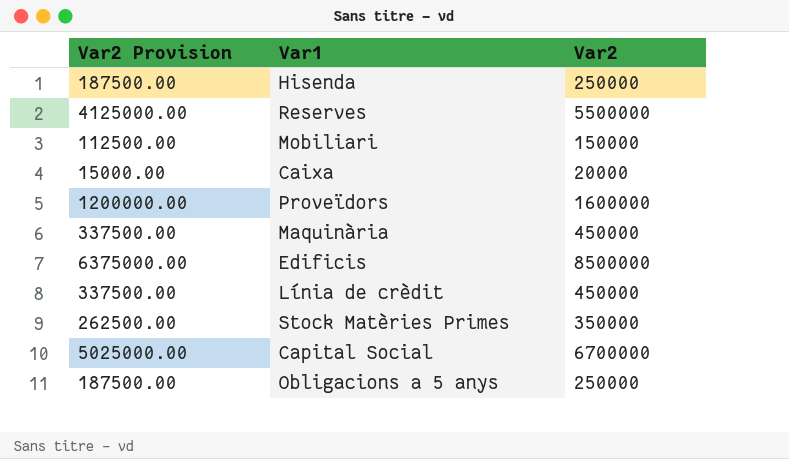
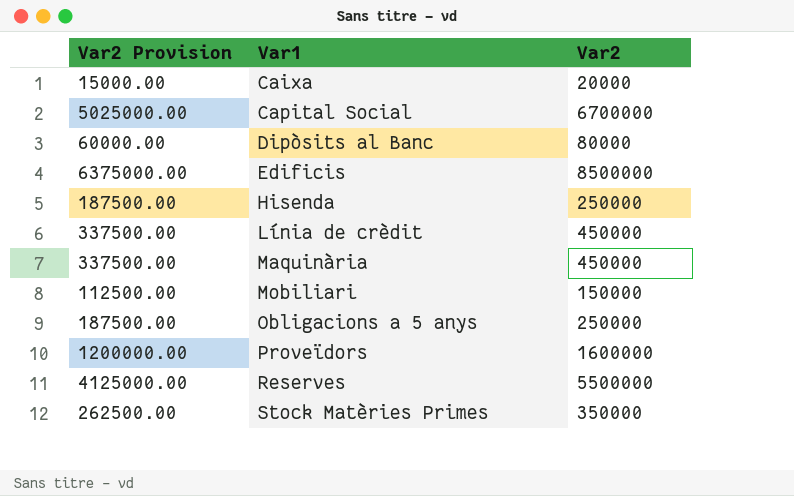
row order: none -> Var1 ascending
row Dipòsits al Banc: none -> 60000.00 | 80000

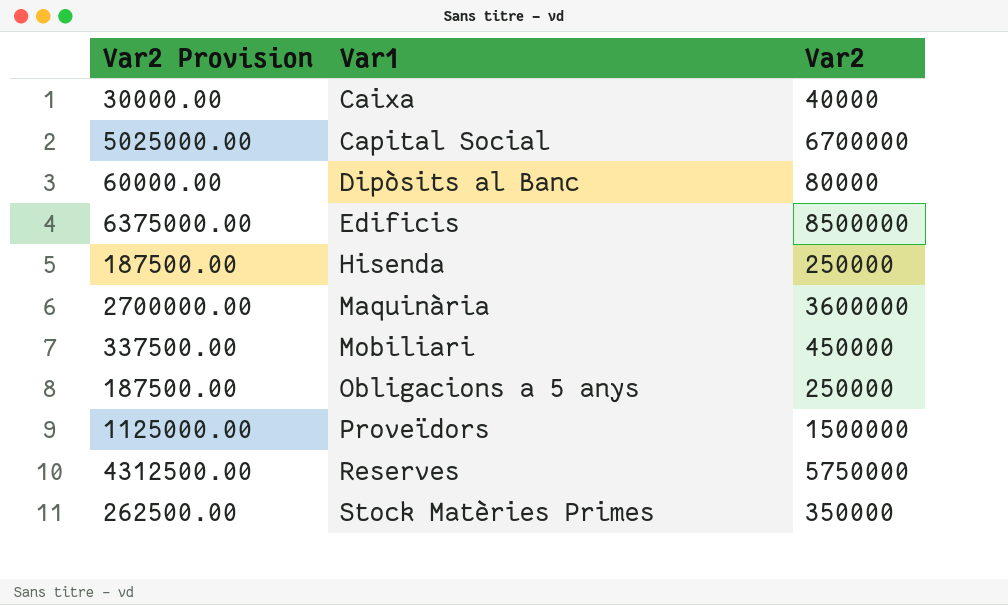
row Línia de crèdit: 337500.00 | 450000 -> none
Caixa | Var2 Provision: 15000.00 -> 30000.00
Caixa | Var2: 20000 -> 40000
Maquinària | Var2 Provision: 337500.00 -> 2700000.00
Maquinària | Var2: 450000 -> 3600000
Mobiliari | Var2 Provision: 112500.00 -> 337500.00
Mobiliari | Var2: 150000 -> 450000
Proveïdors | Var2 Provision: 1200000.00 -> 1125000.00
Proveïdors | Var2: 1600000 -> 1500000
Reserves | Var2 Provision: 4125000.00 -> 4312500.00
Reserves | Var2: 5500000 -> 5750000

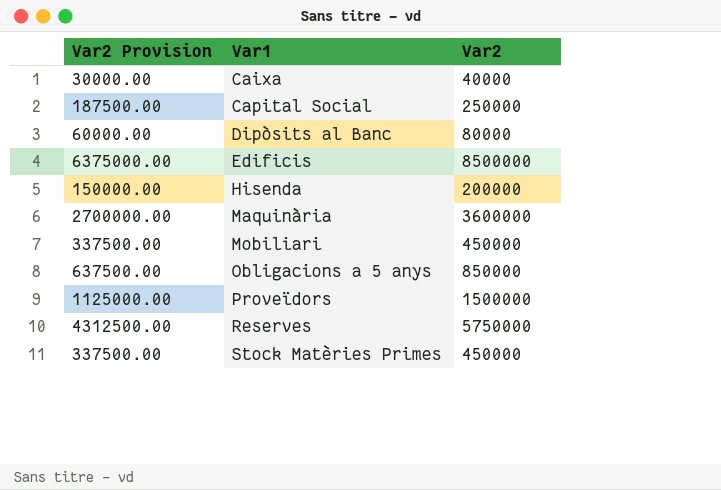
Capital Social | Var2 Provision: 5025000.00 -> 187500.00
Capital Social | Var2: 6700000 -> 250000
Hisenda | Var2 Provision: 187500.00 -> 150000.00
Hisenda | Var2: 250000 -> 200000
Obligacions a 5 anys | Var2 Provision: 187500.00 -> 637500.00
Obligacions a 5 anys | Var2: 250000 -> 850000
Stock Matèries Primes | Var2 Provision: 262500.00 -> 337500.00
Stock Matèries Primes | Var2: 350000 -> 450000

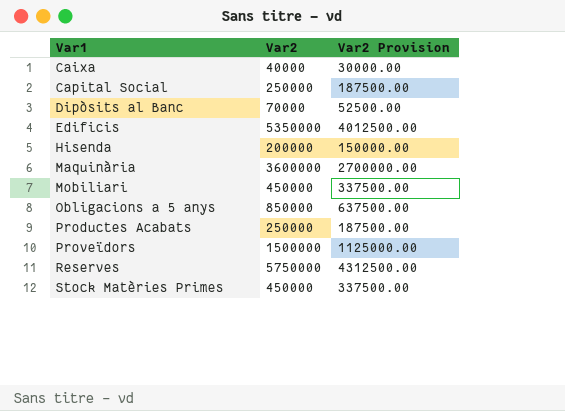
column Var2 Provision | position: 1 -> 3
Dipòsits al Banc | Var2: 80000 -> 70000
Dipòsits al Banc | Var2 Provision: 60000.00 -> 52500.00
Edificis | Var2: 8500000 -> 5350000
Edificis | Var2 Provision: 6375000.00 -> 4012500.00
row Productes Acabats: none -> 250000 | 187500.00

